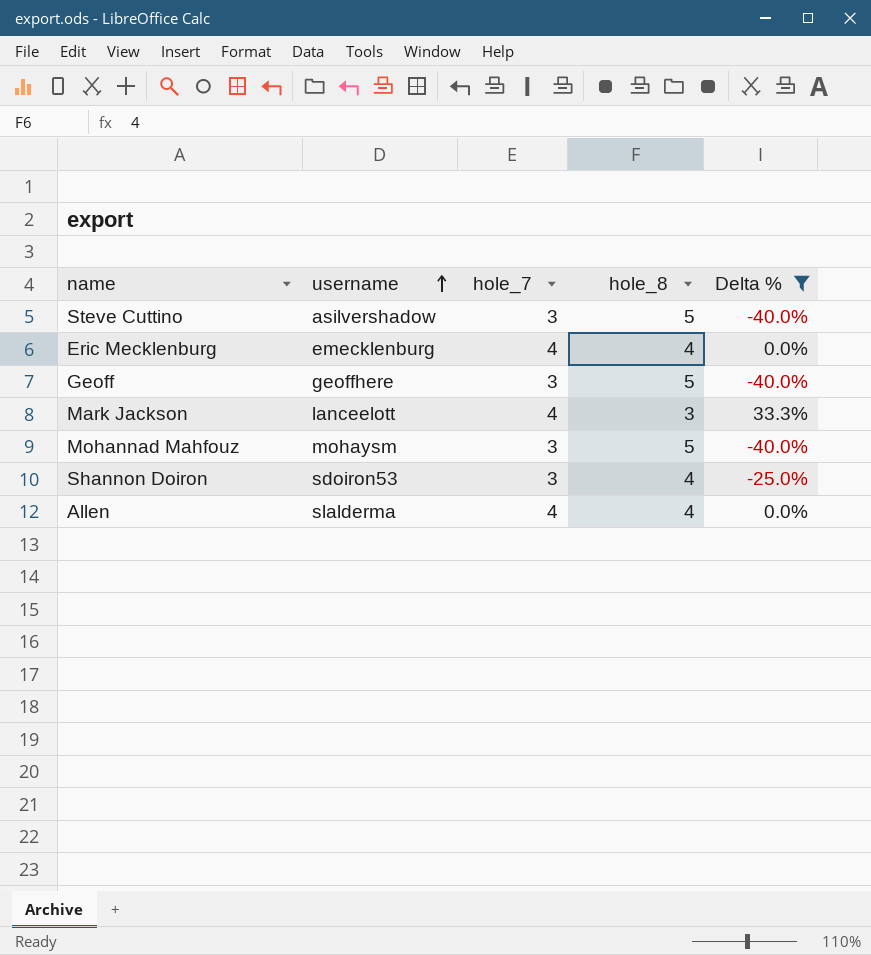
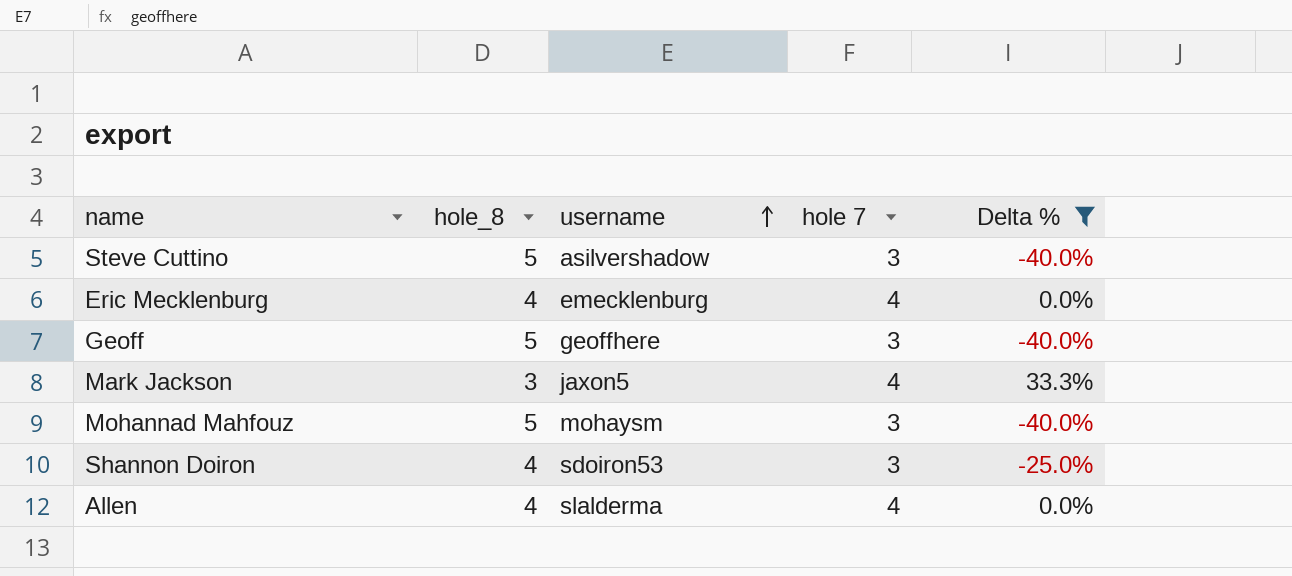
column hole_8 | position: 4 -> 2
column name: hole_7 -> hole 7
Mark Jackson | username: lanceelott -> jaxon5

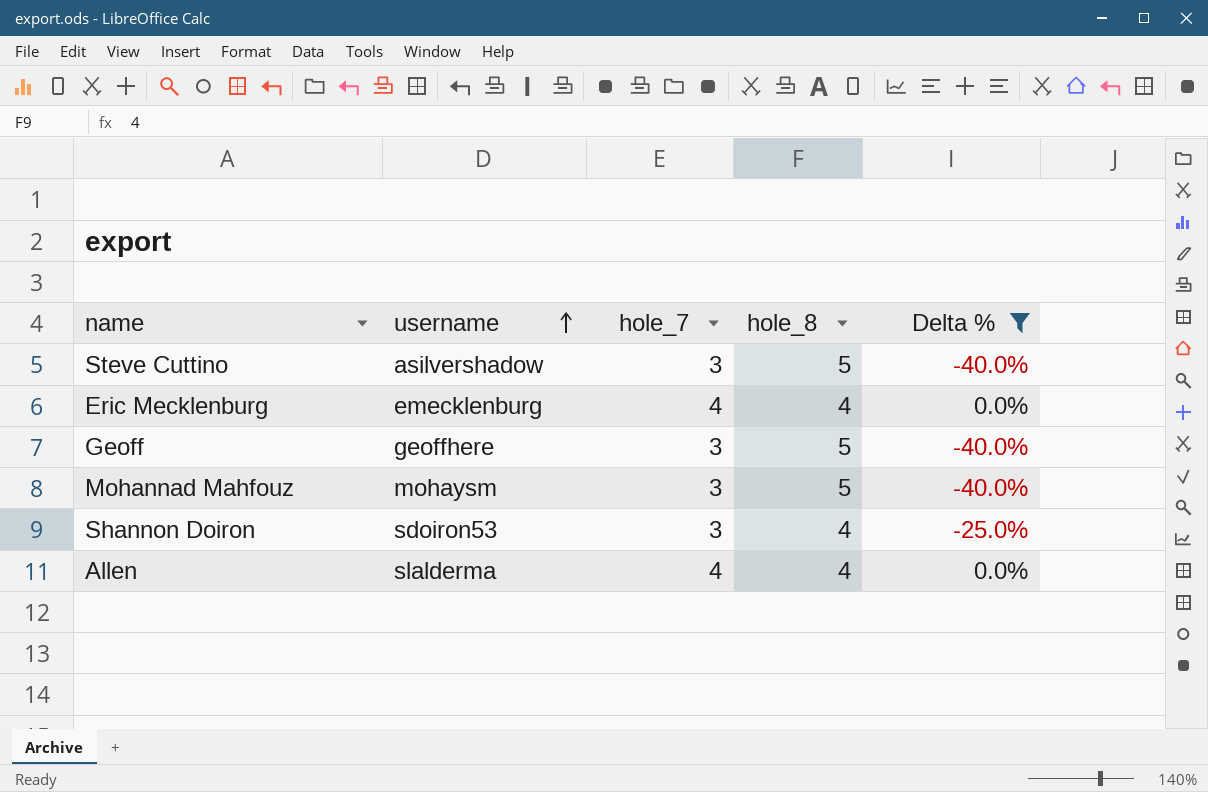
column name: hole 7 -> hole_7
column hole_8 | position: 2 -> 4
row Mark Jackson: 3 | jaxon5 | 4 | 33.3% -> none

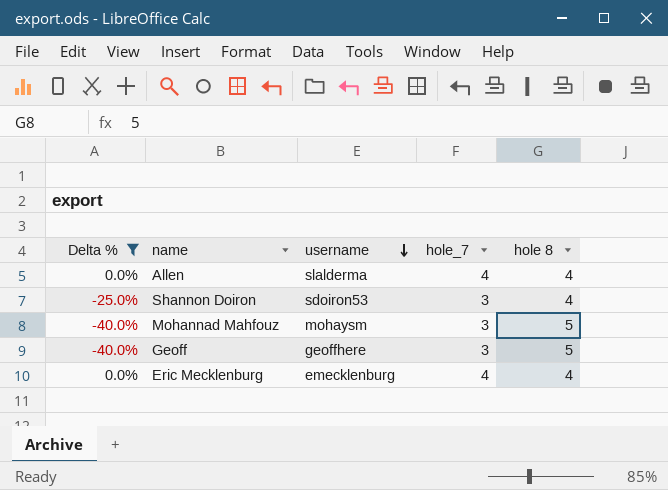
row order: username ascending -> username descending
column Delta % | position: 5 -> 1
column name: hole_8 -> hole 8
row Steve Cuttino: asilvershadow | 3 | 5 | -40.0% -> none

